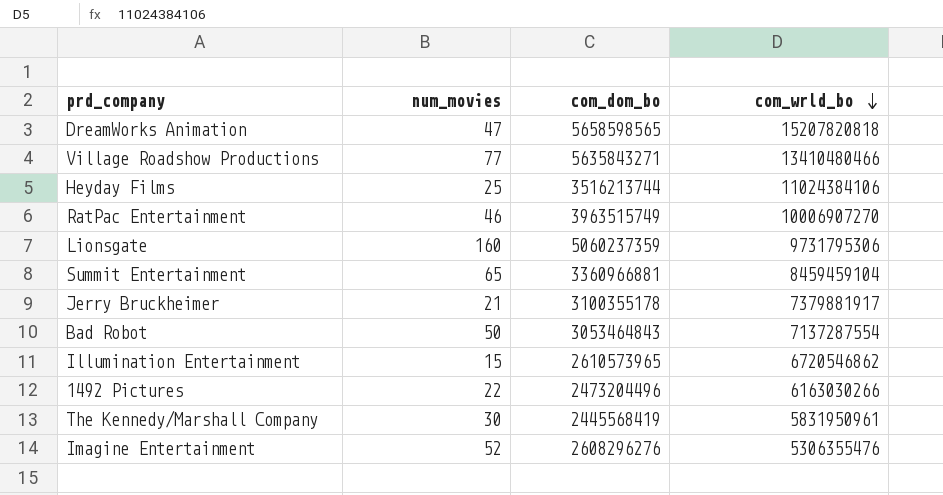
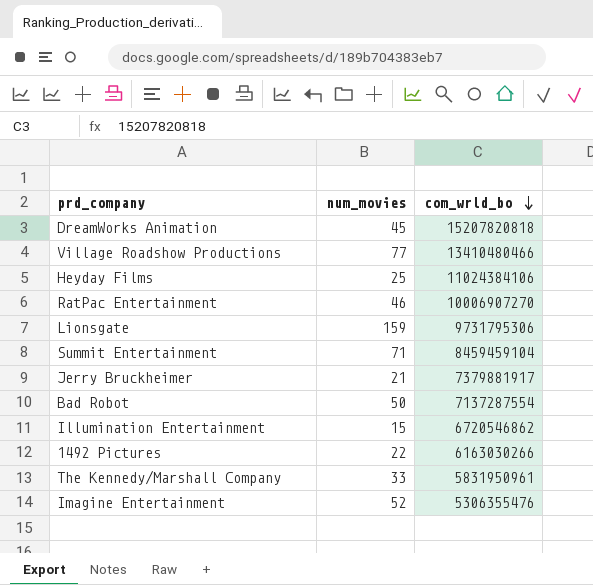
column com_dom_bo | position: 3 -> none
DreamWorks Animation | num_movies: 47 -> 45
Lionsgate | num_movies: 160 -> 159
Summit Entertainment | num_movies: 65 -> 71
The Kennedy/Marshall Company | num_movies: 30 -> 33

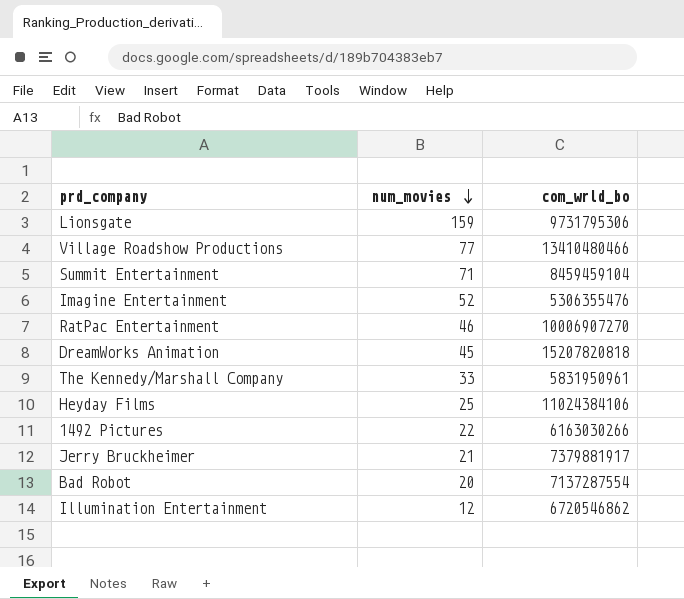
row order: com_wrld_bo descending -> num_movies descending
Bad Robot | num_movies: 50 -> 20
Illumination Entertainment | num_movies: 15 -> 12

